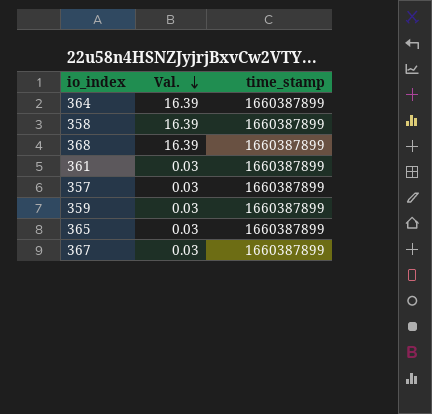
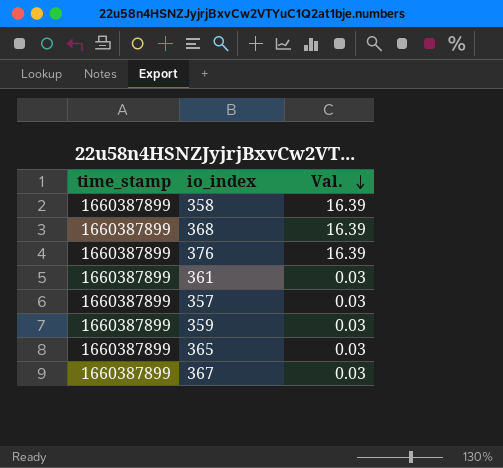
column time_stamp | position: 3 -> 1
row 364: 16.39 | 1660387899 -> none
row 376: none -> 1660387899 | 16.39

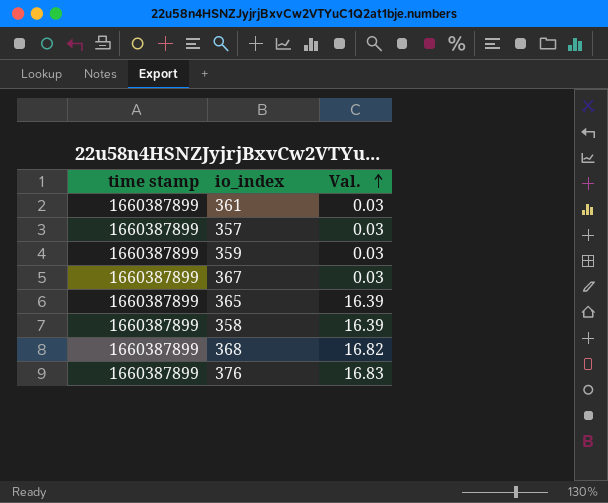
row order: Val. descending -> Val. ascending
column name: time_stamp -> time stamp
365 | Val.: 0.03 -> 16.39
368 | Val.: 16.39 -> 16.82
376 | Val.: 16.39 -> 16.83

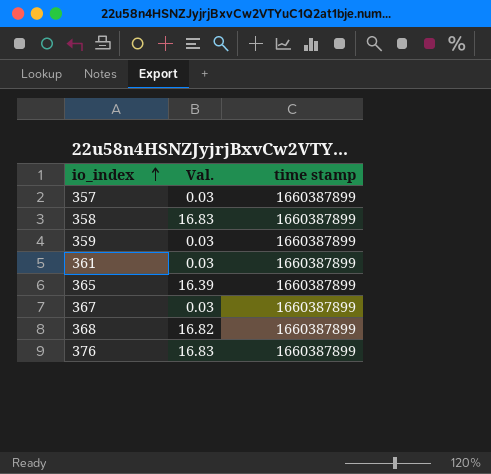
row order: Val. ascending -> io_index ascending
column time stamp | position: 1 -> 3
358 | Val.: 16.39 -> 16.83

